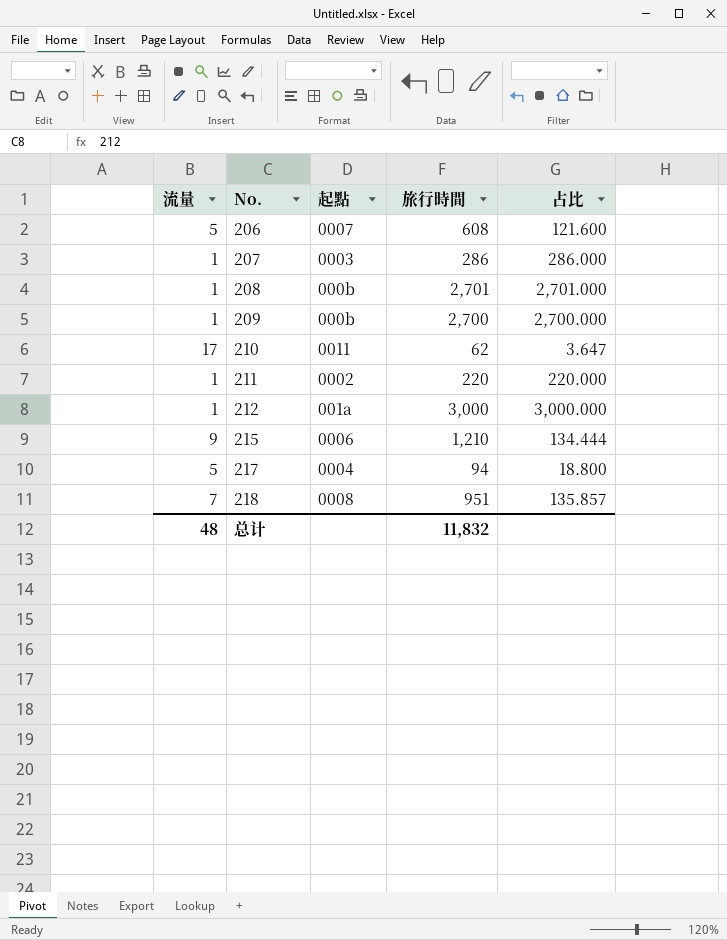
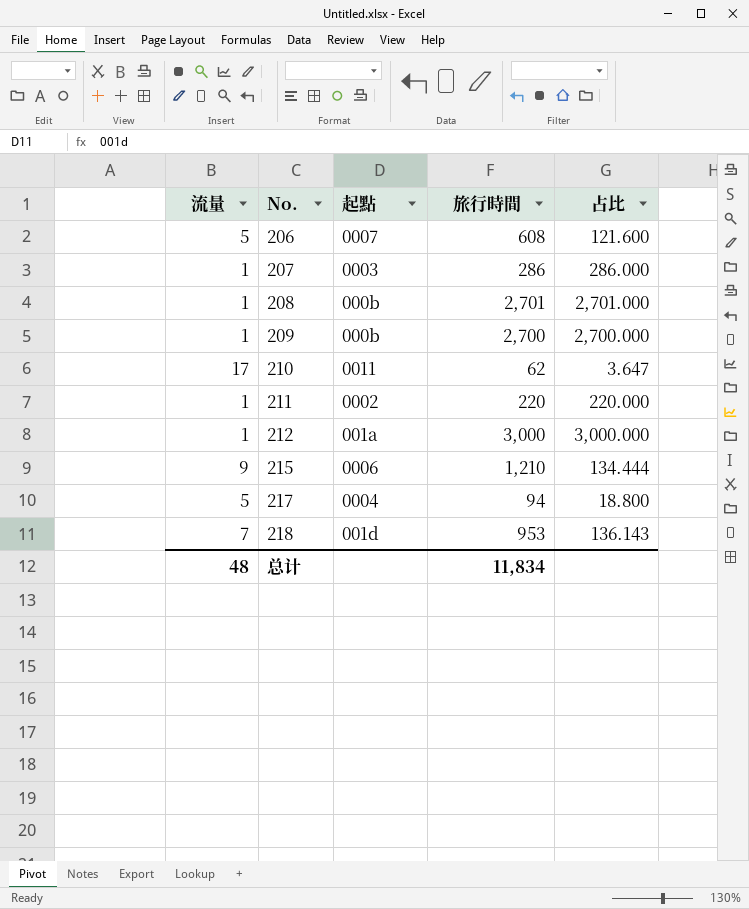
218 | 起點: 0008 -> 001d
218 | 旅行時間: 951 -> 953
218 | 占比: 135.857 -> 136.143
总计 | 旅行時間: 11,832 -> 11,834

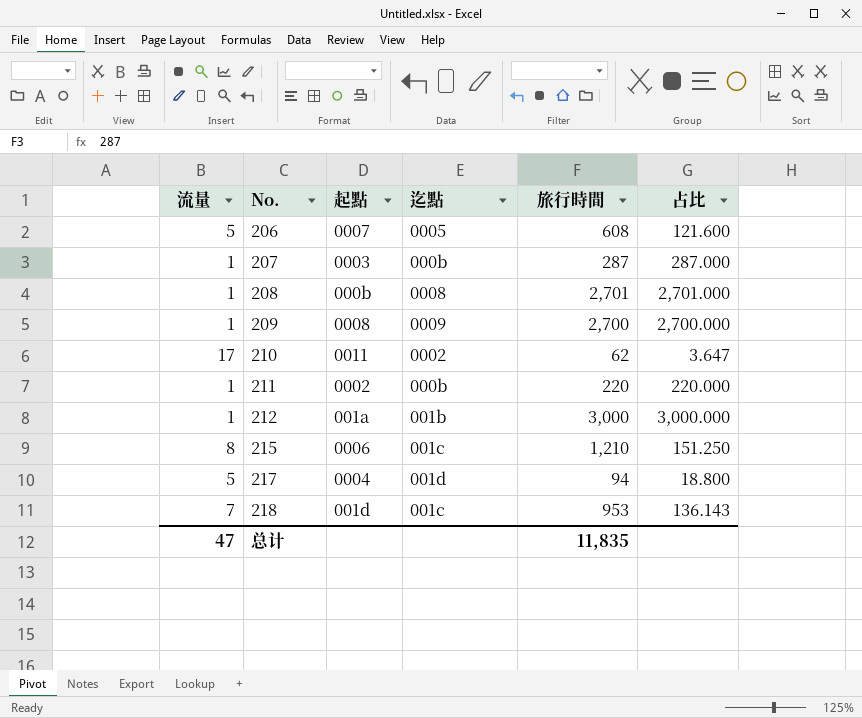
column 迄點 | position: none -> 4
207 | 旅行時間: 286 -> 287
207 | 占比: 286.000 -> 287.000
209 | 起點: 000b -> 0008
215 | 流量: 9 -> 8
215 | 占比: 134.444 -> 151.250
总计 | 流量: 48 -> 47
总计 | 旅行時間: 11,834 -> 11,835

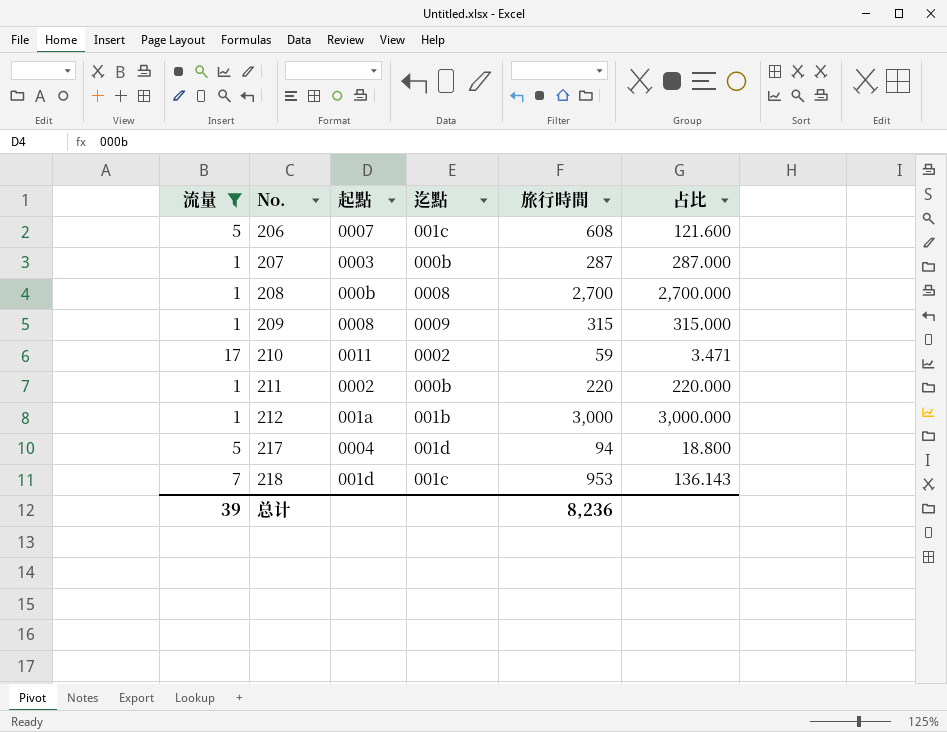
filter: none -> 流量 != 8
206 | 迄點: 0005 -> 001c
208 | 旅行時間: 2,701 -> 2,700
208 | 占比: 2,701.000 -> 2,700.000
209 | 旅行時間: 2,700 -> 315
209 | 占比: 2,700.000 -> 315.000
210 | 旅行時間: 62 -> 59
210 | 占比: 3.647 -> 3.471
总计 | 流量: 47 -> 39
总计 | 旅行時間: 11,835 -> 8,236

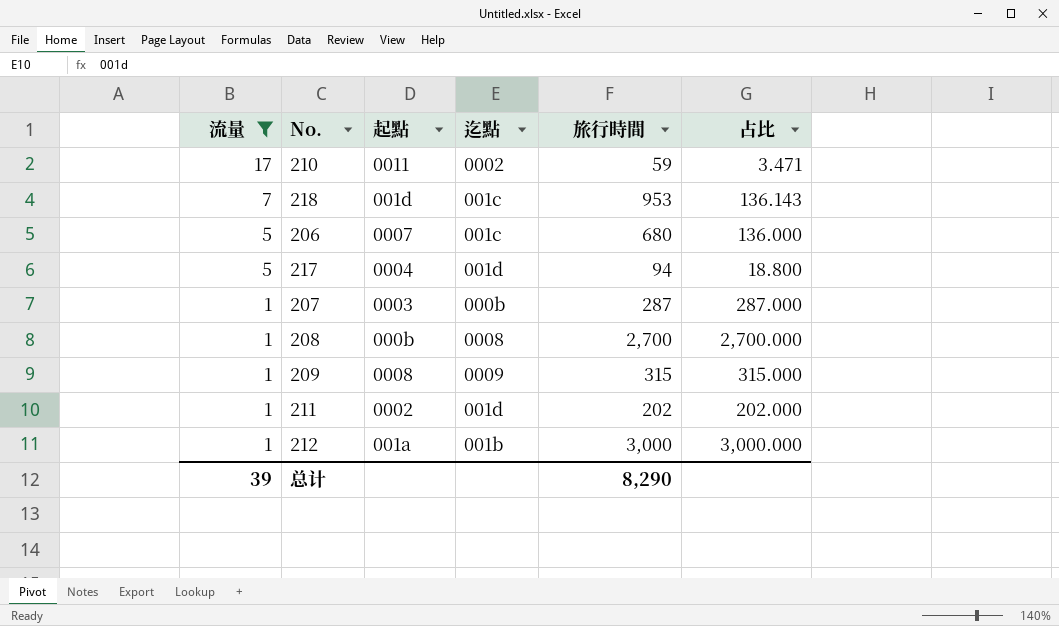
row order: No. ascending -> 流量 descending
206 | 旅行時間: 608 -> 680
206 | 占比: 121.600 -> 136.000
211 | 迄點: 000b -> 001d
211 | 旅行時間: 220 -> 202
211 | 占比: 220.000 -> 202.000
总计 | 旅行時間: 8,236 -> 8,290

